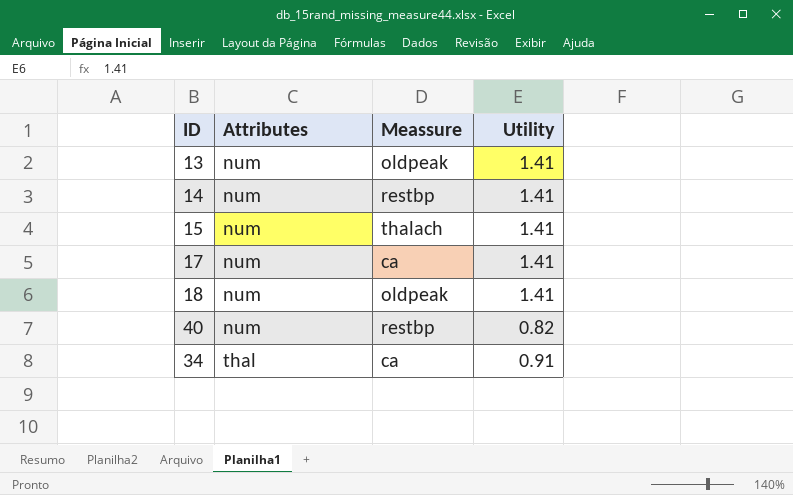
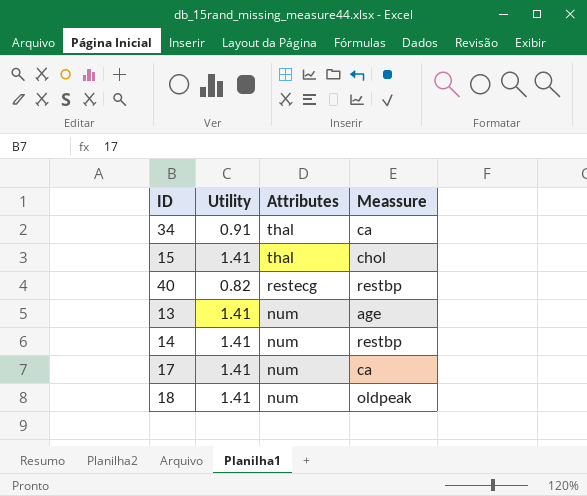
row order: Attributes ascending -> Attributes descending
column Utility | position: 4 -> 2
15 | Attributes: num -> thal
15 | Meassure: thalach -> chol
40 | Attributes: num -> restecg
13 | Meassure: oldpeak -> age

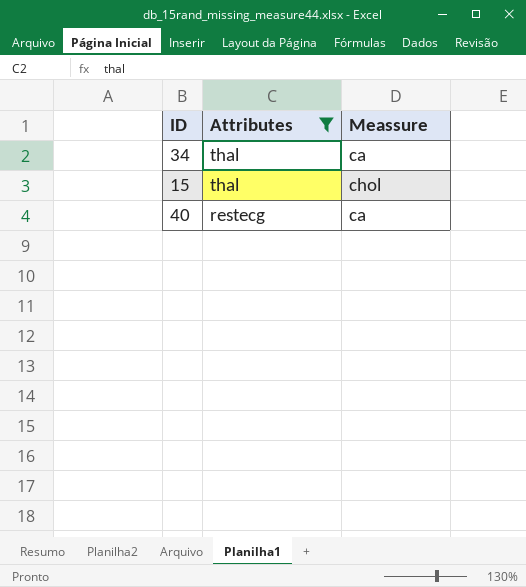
filter: none -> Attributes != num
column Utility | position: 2 -> none
40 | Meassure: restbp -> ca

